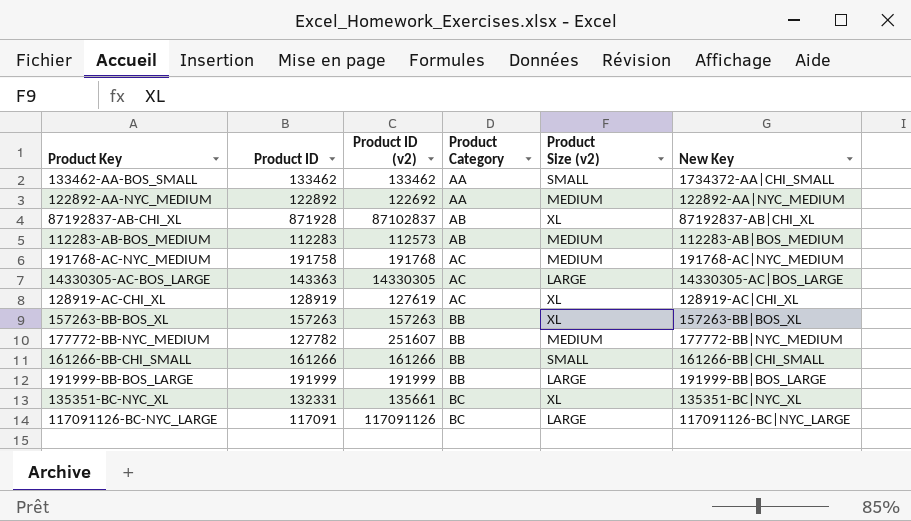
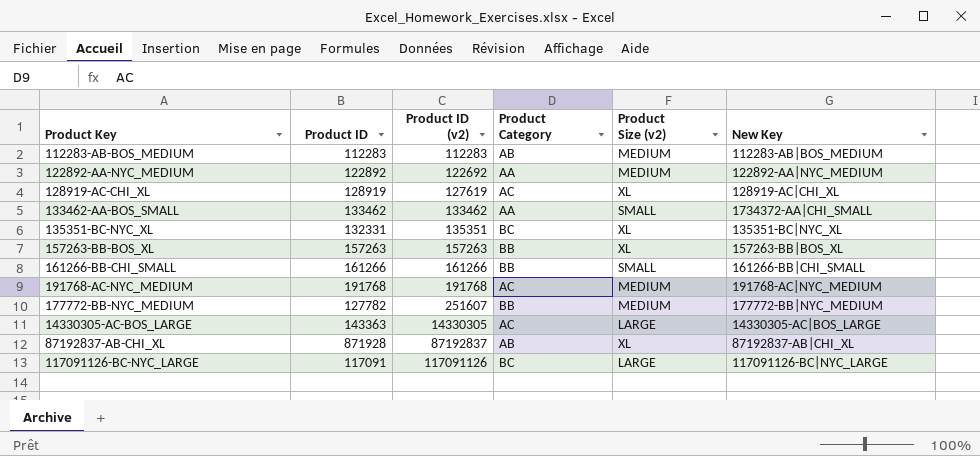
row order: Product Category ascending -> Product ID (v2) ascending
row 191999-BB-BOS_LARGE: 191999 | 191999 | BB | LARGE | 191999-BB|BOS_LARGE -> none
112283-AB-BOS_MEDIUM | Product ID (v2): 112573 -> 112283
135351-BC-NYC_XL | Product ID (v2): 135661 -> 135351
191768-AC-NYC_MEDIUM | Product ID: 191758 -> 191768
87192837-AB-CHI_XL | Product ID (v2): 87102837 -> 87192837

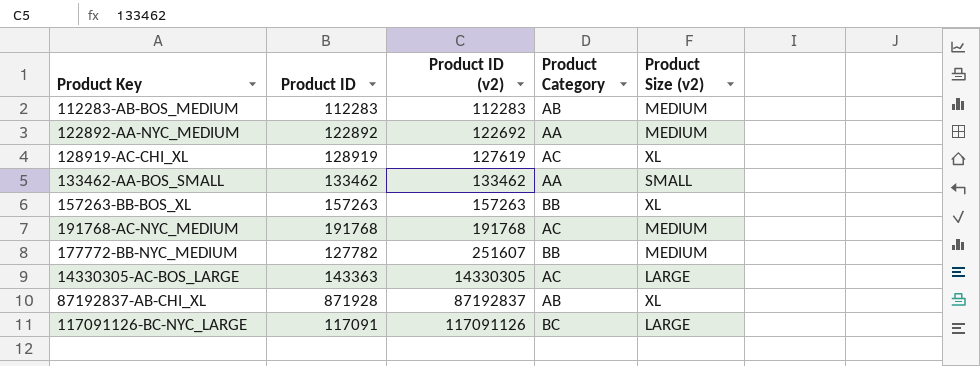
column New Key | position: 6 -> none
row 135351-BC-NYC_XL: 132331 | 135351 | BC | XL | 135351-BC|NYC_XL -> none
row 161266-BB-CHI_SMALL: 161266 | 161266 | BB | SMALL | 161266-BB|CHI_SMALL -> none

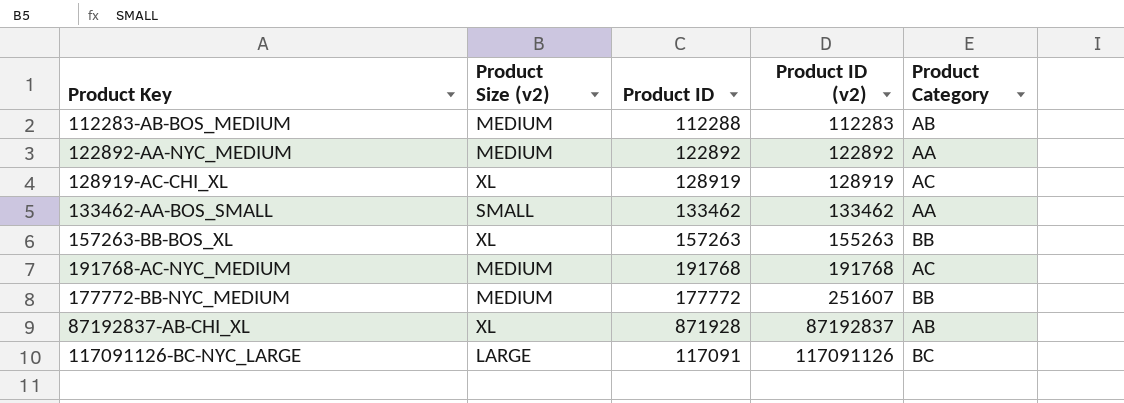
column Product Size (v2) | position: 5 -> 2
row 14330305-AC-BOS_LARGE: 143363 | 14330305 | AC | LARGE -> none
112283-AB-BOS_MEDIUM | Product ID: 112283 -> 112288
122892-AA-NYC_MEDIUM | Product ID (v2): 122692 -> 122892
128919-AC-CHI_XL | Product ID (v2): 127619 -> 128919
157263-BB-BOS_XL | Product ID (v2): 157263 -> 155263
177772-BB-NYC_MEDIUM | Product ID: 127782 -> 177772

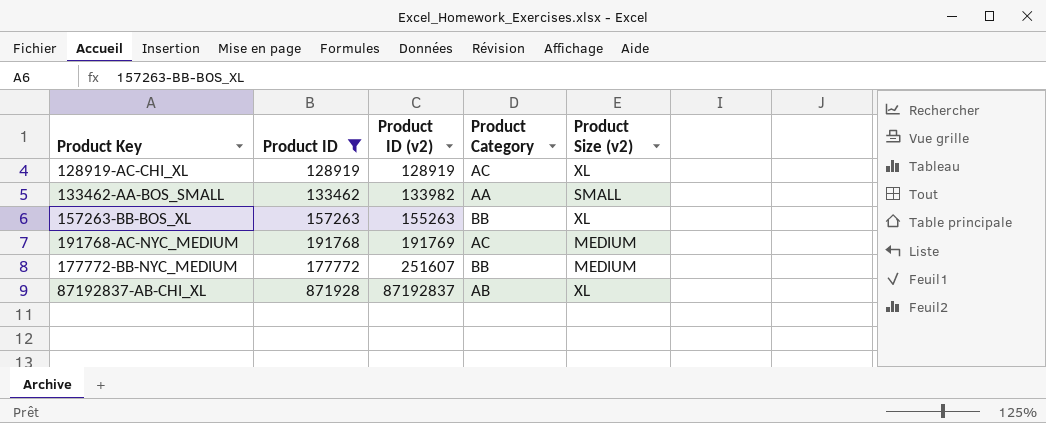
filter: none -> Product ID >= 128919
column Product Size (v2) | position: 2 -> 5
133462-AA-BOS_SMALL | Product ID (v2): 133462 -> 133982
191768-AC-NYC_MEDIUM | Product ID (v2): 191768 -> 191769

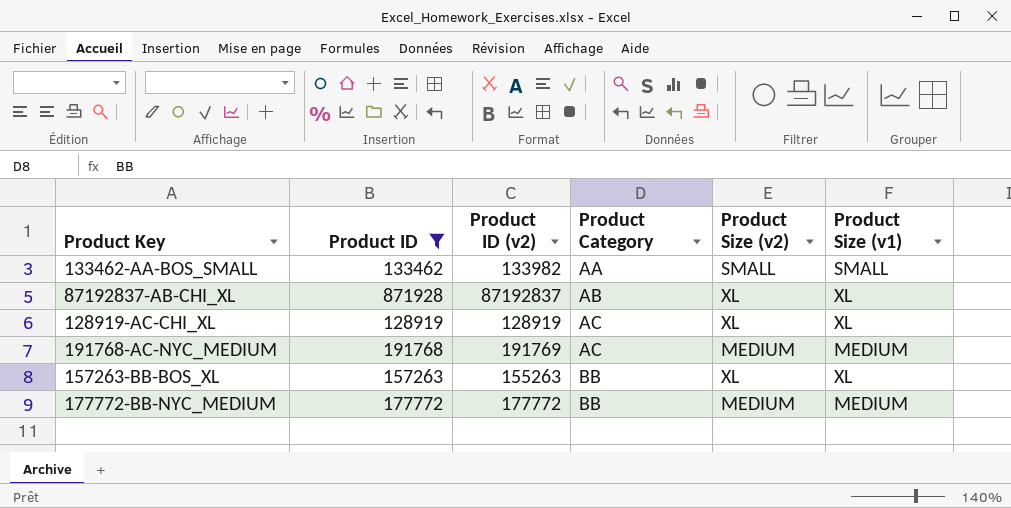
row order: Product ID (v2) ascending -> Product Category ascending
column Product Size (v1) | position: none -> 6
177772-BB-NYC_MEDIUM | Product ID (v2): 251607 -> 177772

